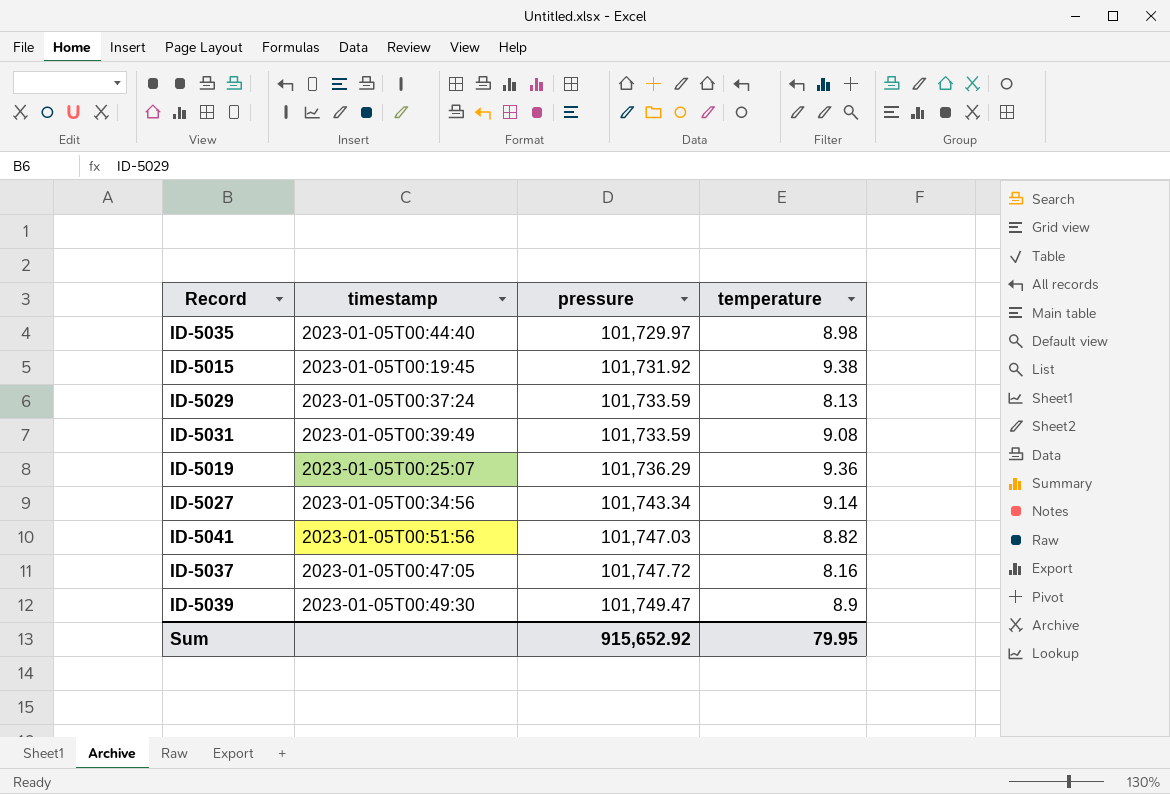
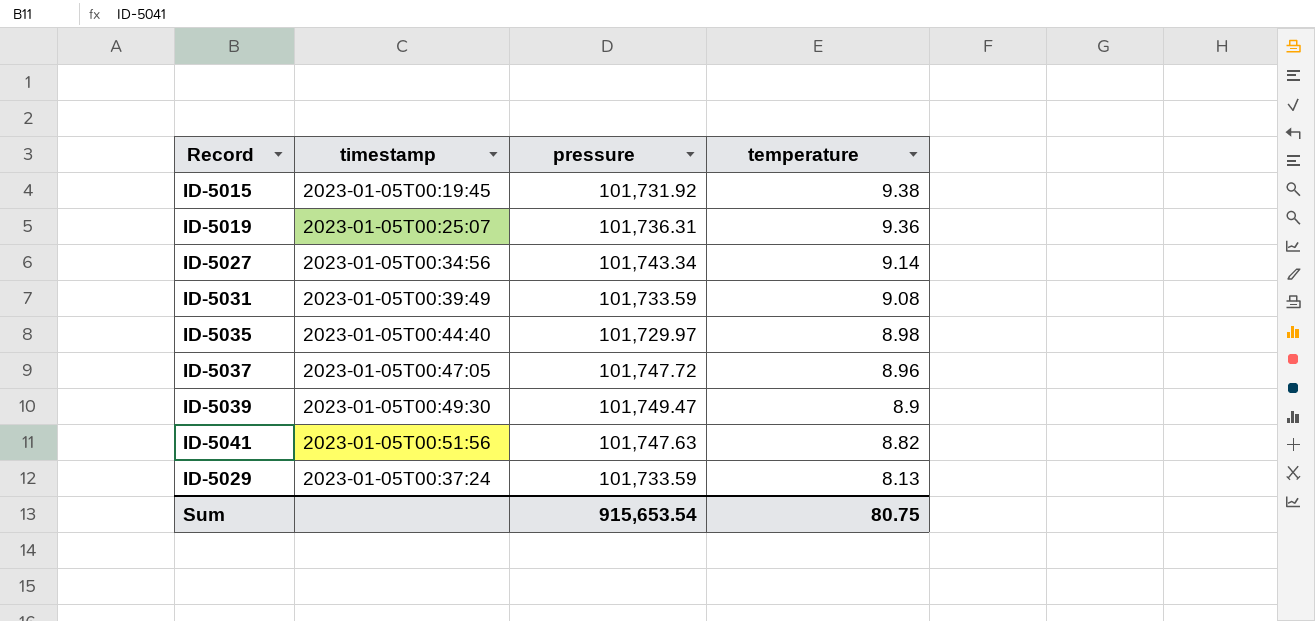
row order: pressure ascending -> temperature descending
ID-5019 | pressure: 101,736.29 -> 101,736.31
ID-5037 | temperature: 8.16 -> 8.96
ID-5041 | pressure: 101,747.03 -> 101,747.63
Sum | pressure: 915,652.92 -> 915,653.54
Sum | temperature: 79.95 -> 80.75

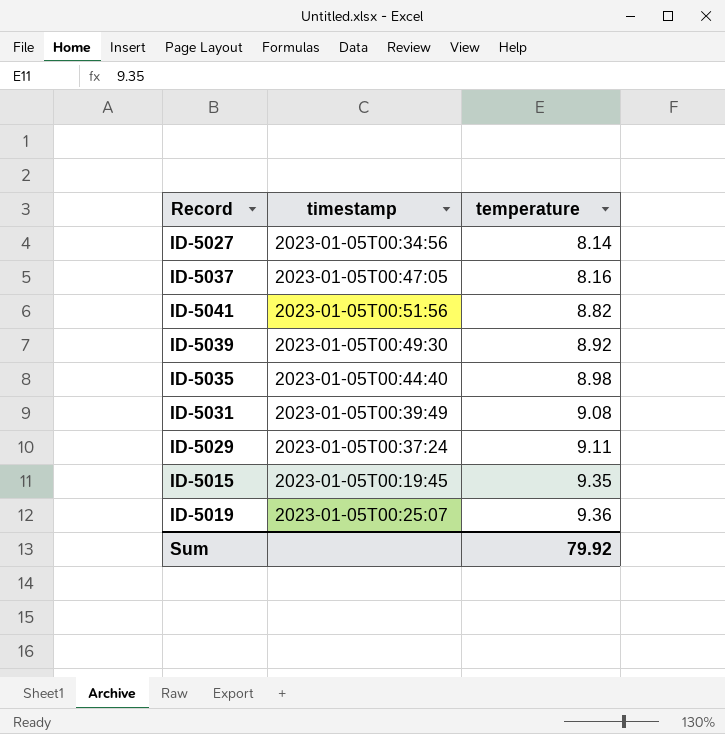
row order: temperature descending -> temperature ascending
column pressure | position: 3 -> none
ID-5027 | temperature: 9.14 -> 8.14
ID-5037 | temperature: 8.96 -> 8.16
ID-5039 | temperature: 8.9 -> 8.92
ID-5029 | temperature: 8.13 -> 9.11
ID-5015 | temperature: 9.38 -> 9.35
Sum | temperature: 80.75 -> 79.92

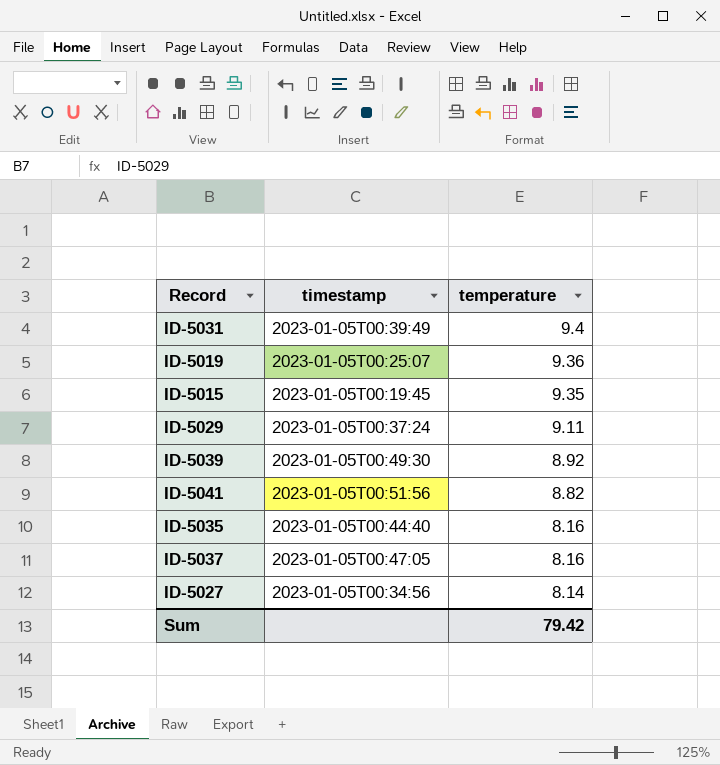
row order: temperature ascending -> temperature descending
ID-5031 | temperature: 9.08 -> 9.4
ID-5035 | temperature: 8.98 -> 8.16
Sum | temperature: 79.92 -> 79.42

